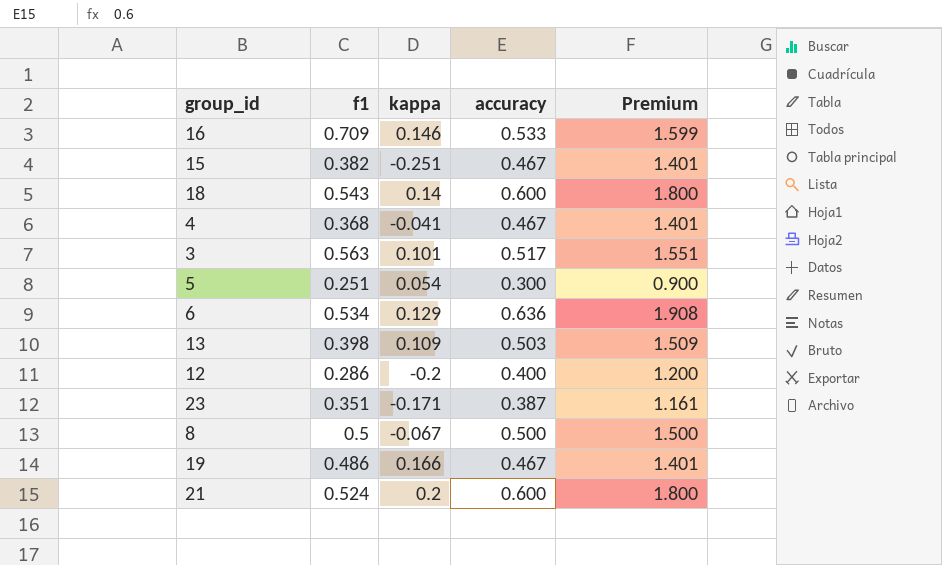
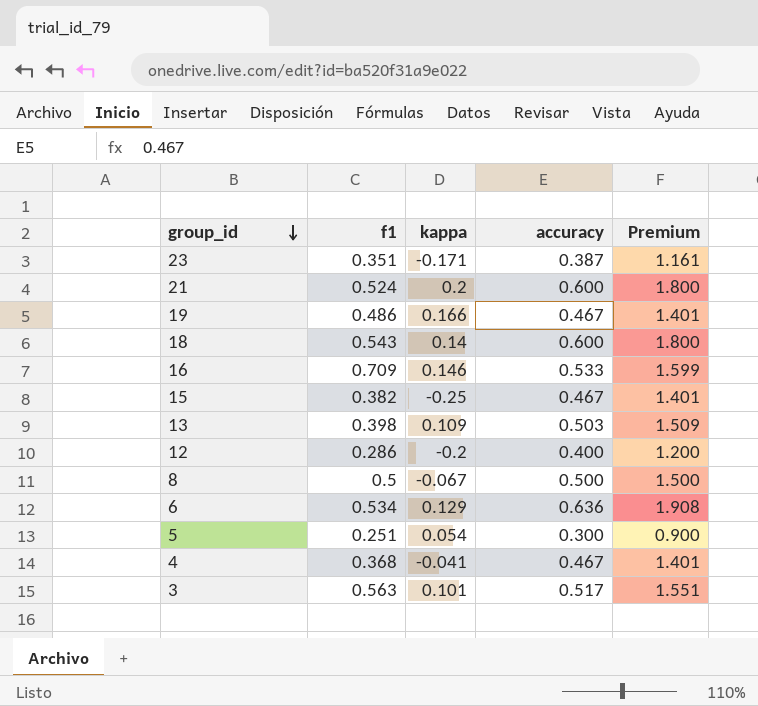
row order: none -> group_id descending
15 | kappa: -0.251 -> -0.25

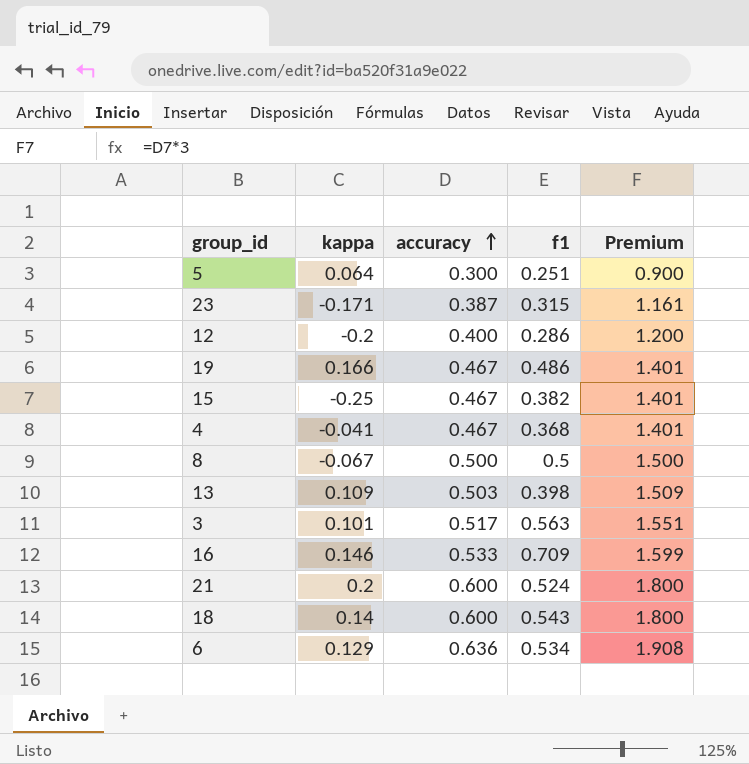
row order: group_id descending -> accuracy ascending
column f1 | position: 2 -> 4
5 | kappa: 0.054 -> 0.064
23 | f1: 0.351 -> 0.315

